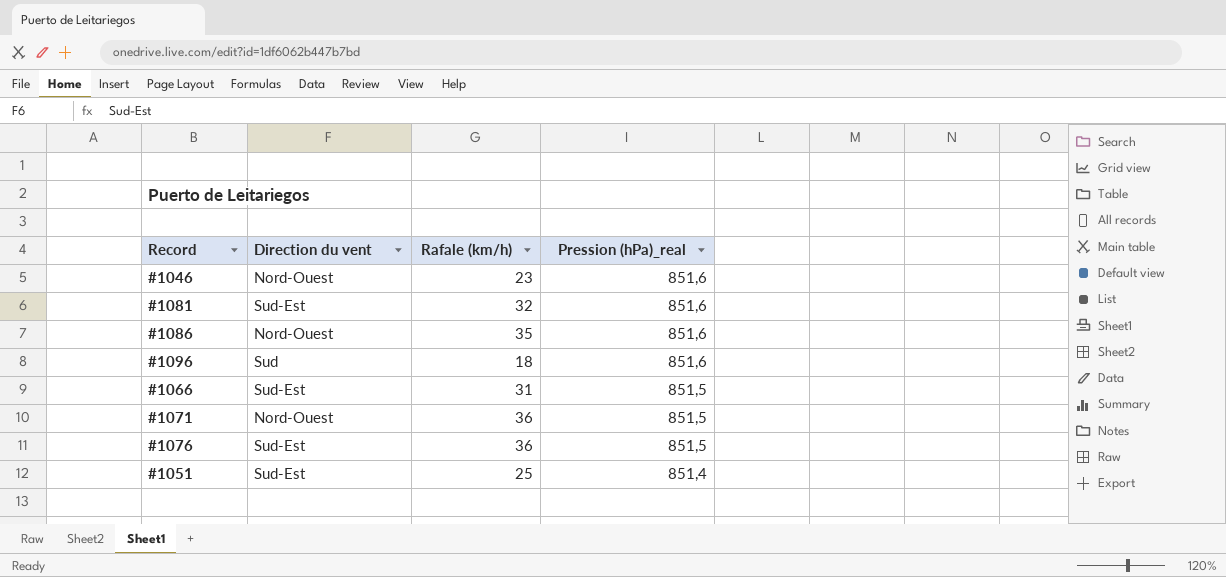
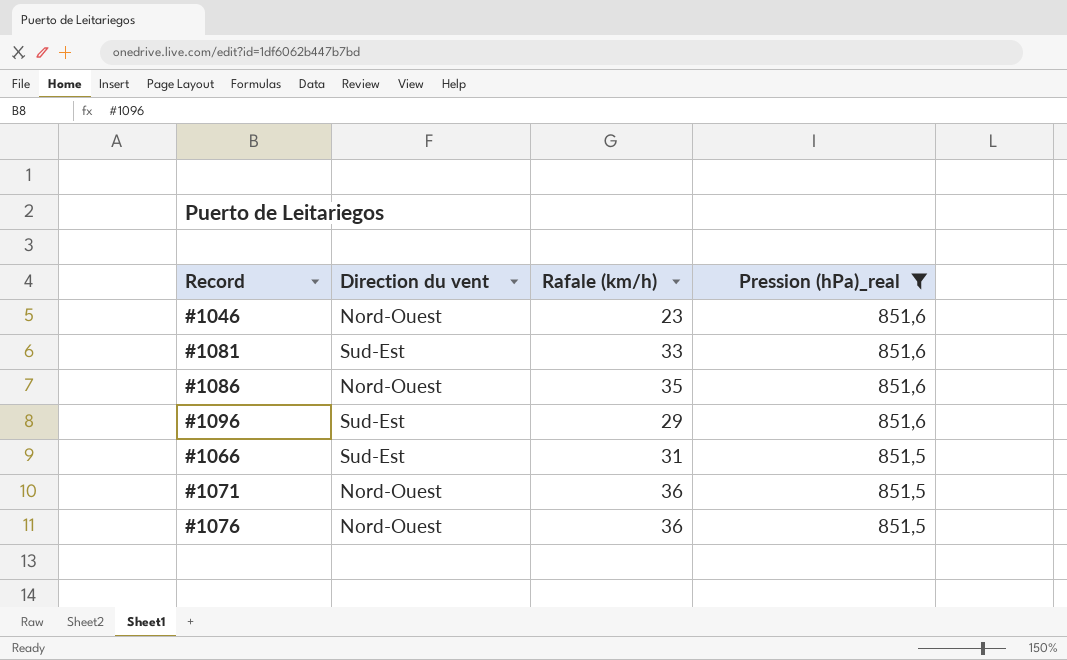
filter: none -> Pression (hPa)_real != 851,4
#1081 | Rafale (km/h): 32 -> 33
#1096 | Direction du vent: Sud -> Sud-Est
#1096 | Rafale (km/h): 18 -> 29
#1076 | Direction du vent: Sud-Est -> Nord-Ouest

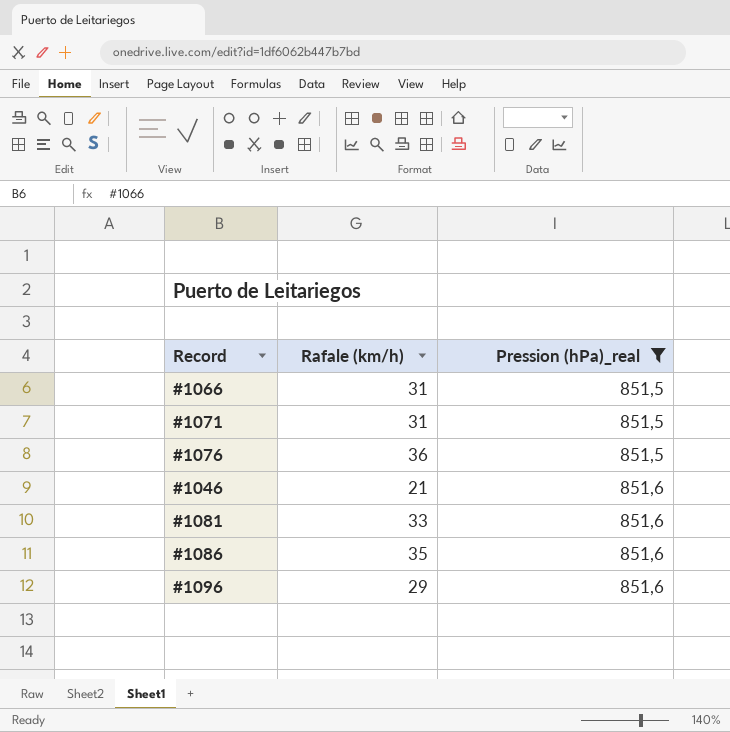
row order: Pression (hPa)_real descending -> Pression (hPa)_real ascending
column Direction du vent | position: 2 -> none
#1071 | Rafale (km/h): 36 -> 31
#1046 | Rafale (km/h): 23 -> 21

